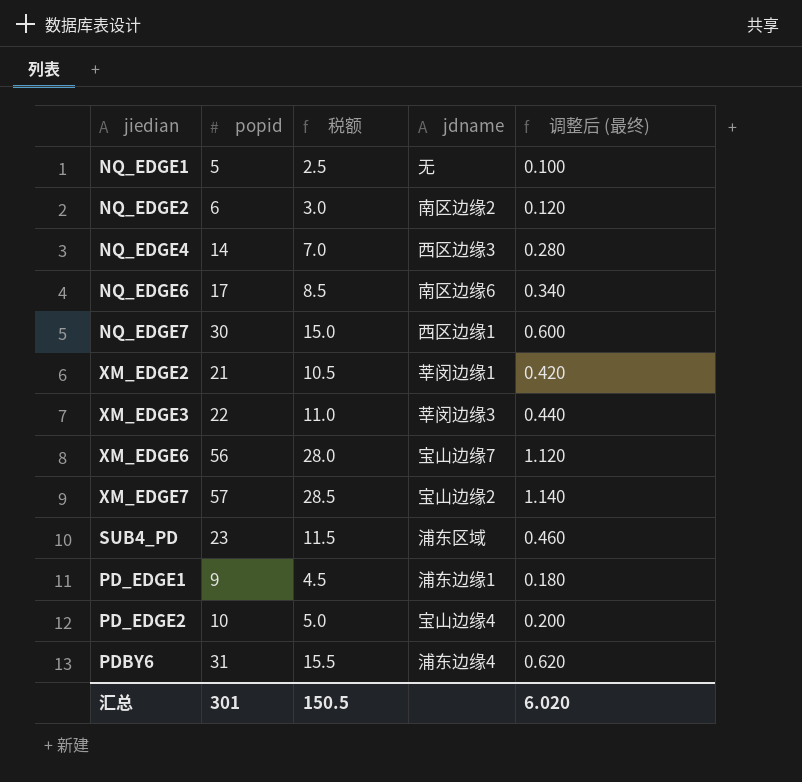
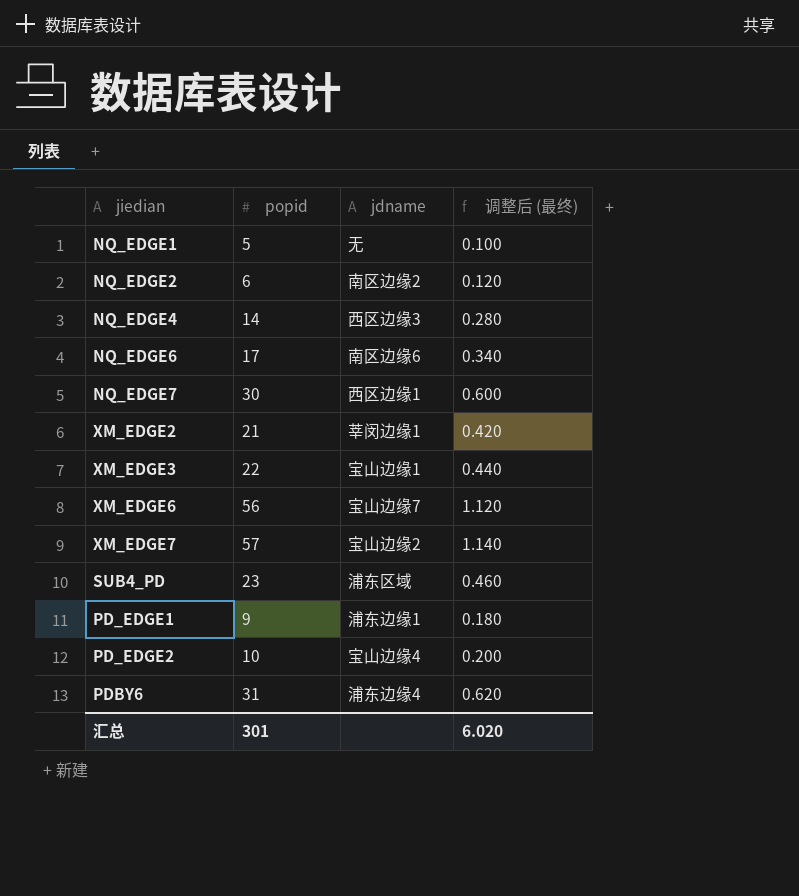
column 税额 | formula: [popid] * 0.5 -> none
XM_EDGE3 | jdname: 莘闵边缘3 -> 宝山边缘1

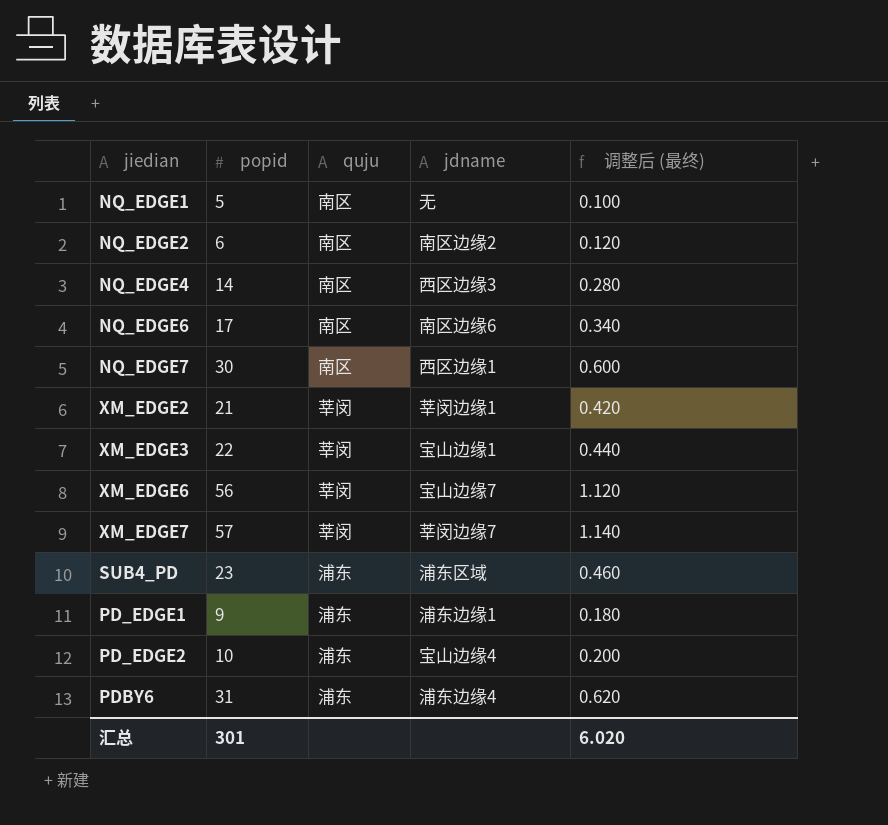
column quju | position: none -> 3
XM_EDGE7 | jdname: 宝山边缘2 -> 莘闵边缘7

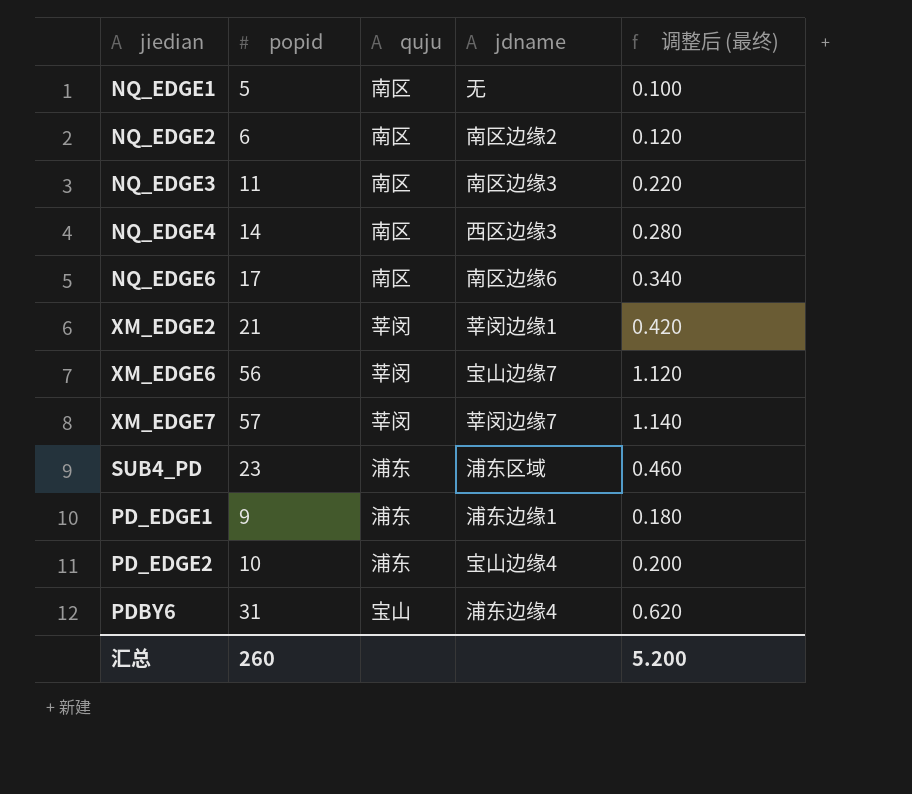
row NQ_EDGE7: 30 | 南区 | 西区边缘1 | 0.600 -> none
row XM_EDGE3: 22 | 莘闵 | 宝山边缘1 | 0.440 -> none
row NQ_EDGE3: none -> 11 | 南区 | 南区边缘3 | 0.220
PDBY6 | quju: 浦东 -> 宝山
汇总 | popid: 301 -> 260
汇总 | 调整后 (最终): 6.020 -> 5.200

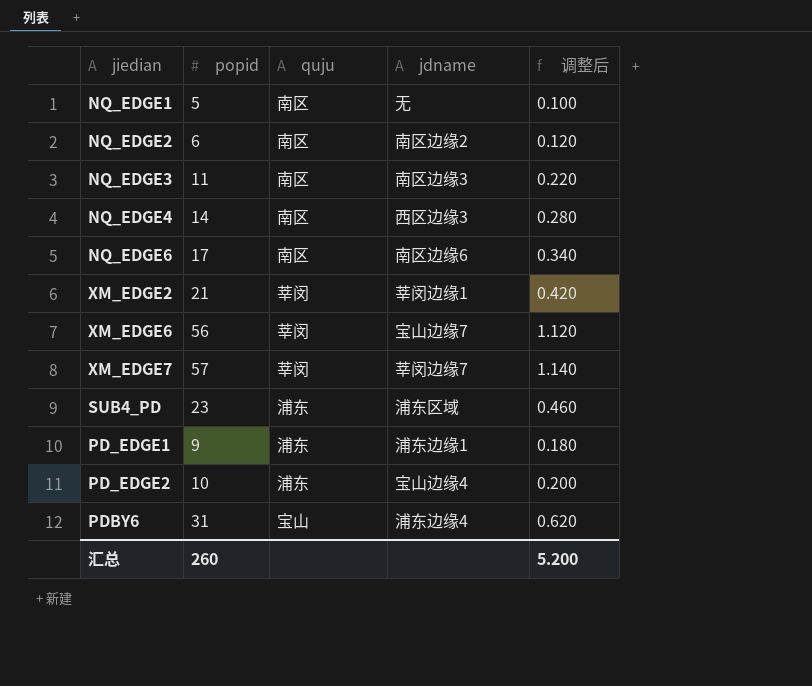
column name: 调整后 (最终) -> 调整后

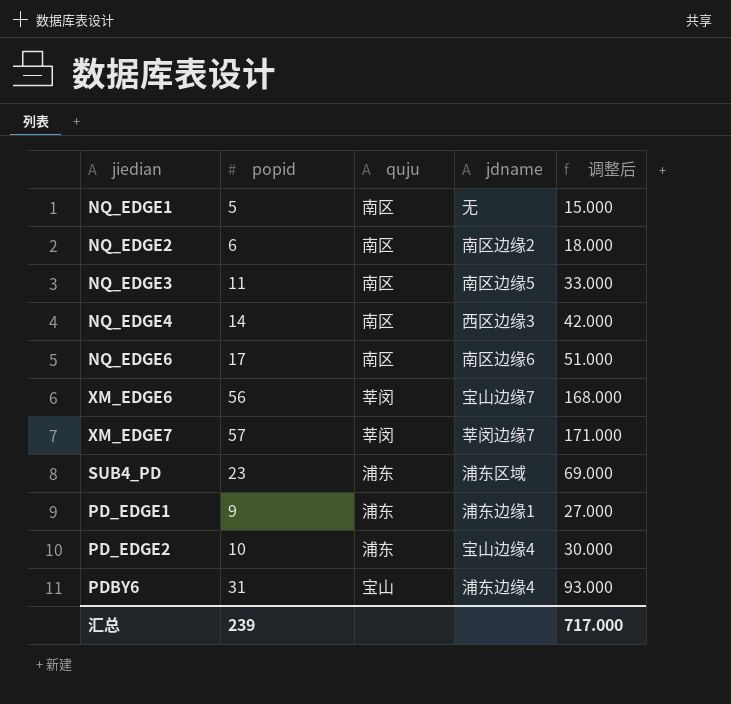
column 调整后 | formula: [popid] * 0.02 -> [popid] * 3
row XM_EDGE2: 21 | 莘闵 | 莘闵边缘1 | 0.420 -> none
NQ_EDGE3 | jdname: 南区边缘3 -> 南区边缘5
汇总 | popid: 260 -> 239
汇总 | 调整后: 5.200 -> 717.000

